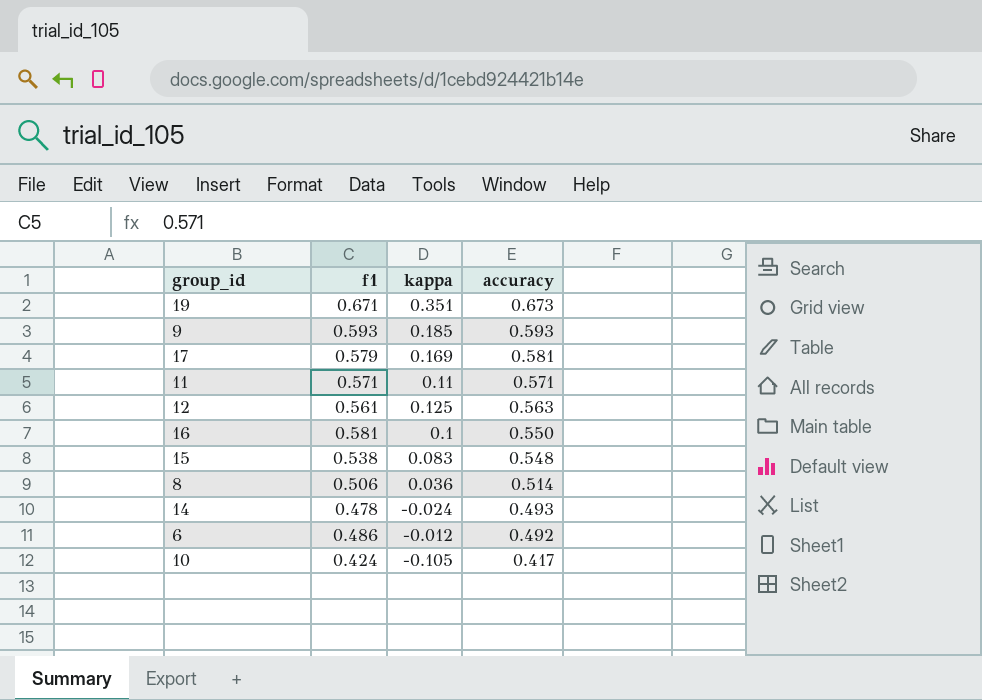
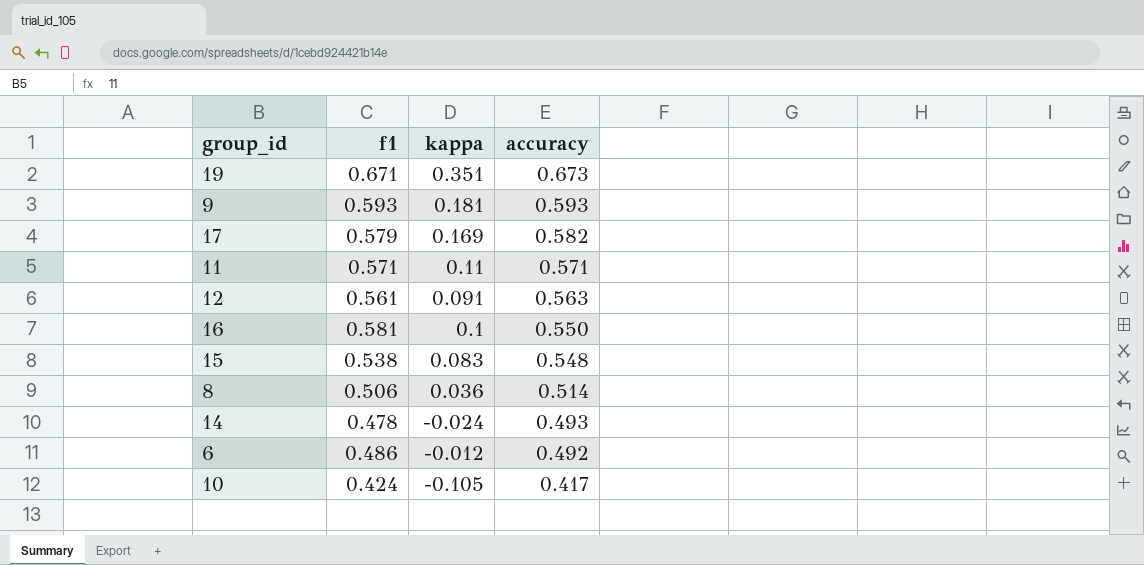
9 | kappa: 0.185 -> 0.181
17 | accuracy: 0.581 -> 0.582
12 | kappa: 0.125 -> 0.091

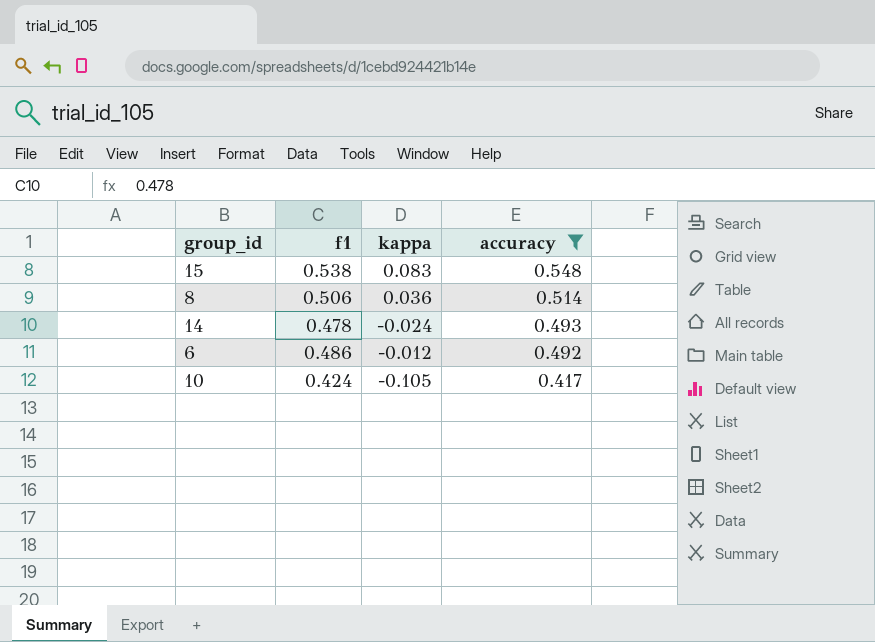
filter: none -> accuracy <= 0.548

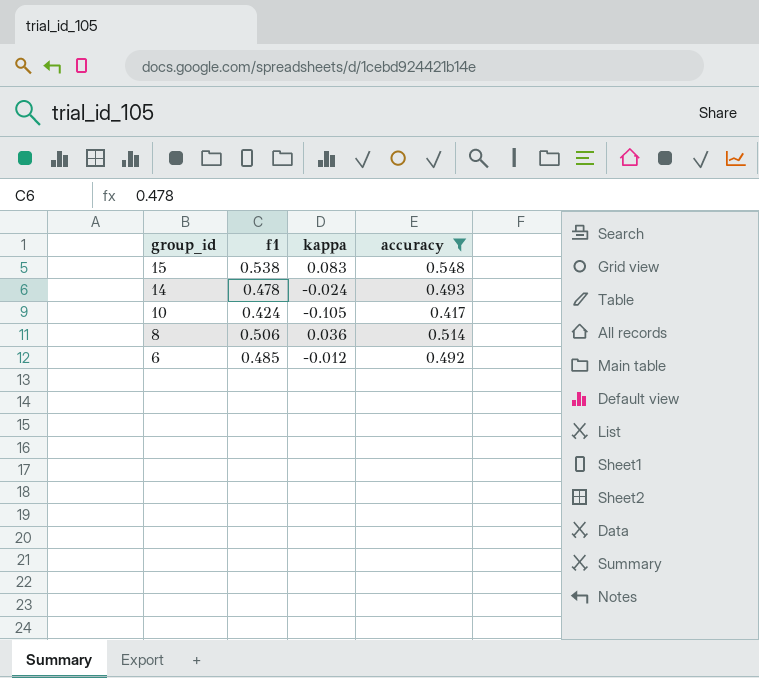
row order: accuracy descending -> group_id descending
6 | f1: 0.486 -> 0.485

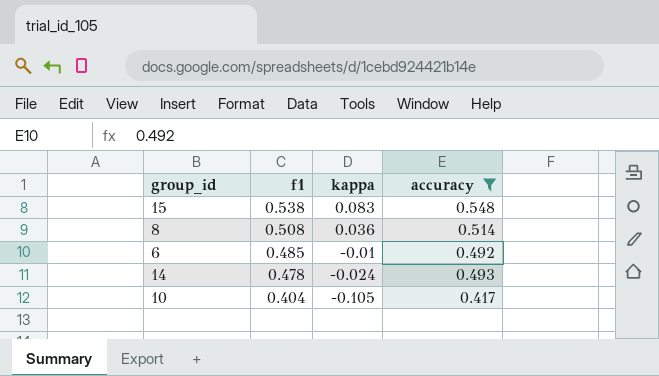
row order: group_id descending -> f1 descending
8 | f1: 0.506 -> 0.508
6 | kappa: -0.012 -> -0.01
10 | f1: 0.424 -> 0.404

